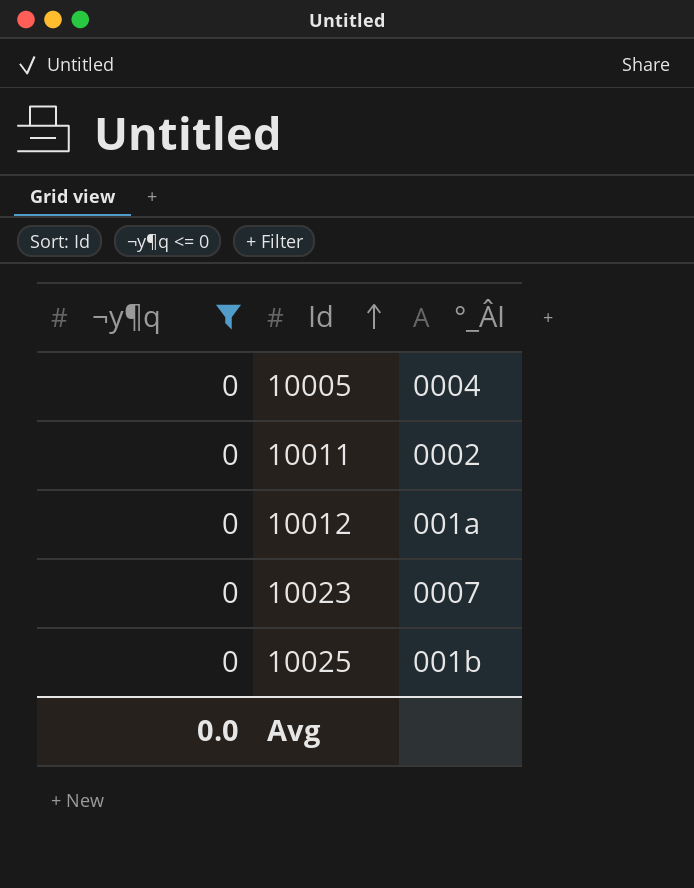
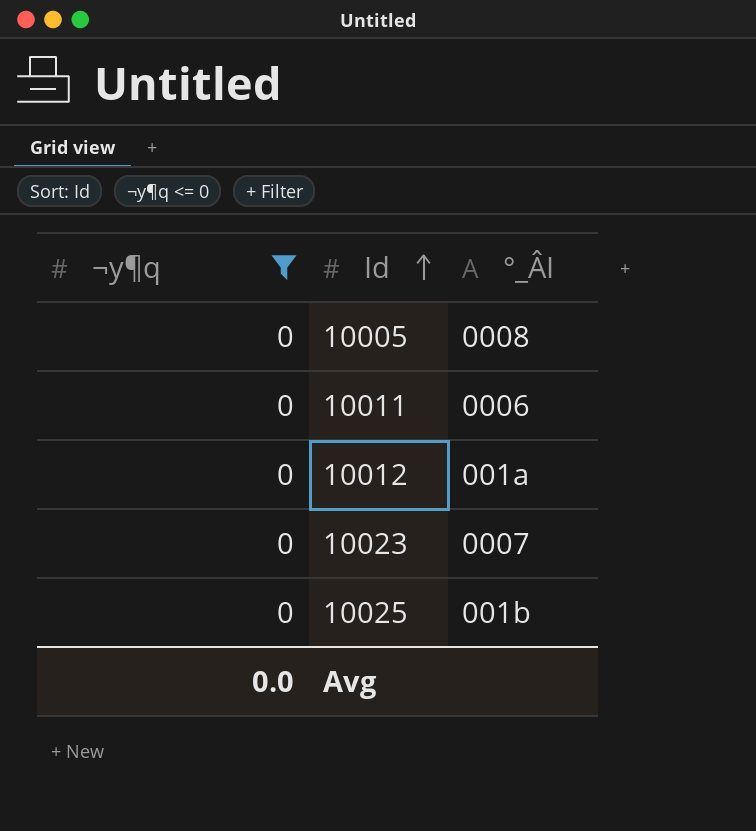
10005 | °_ÂI: 0004 -> 0008
10011 | °_ÂI: 0002 -> 0006

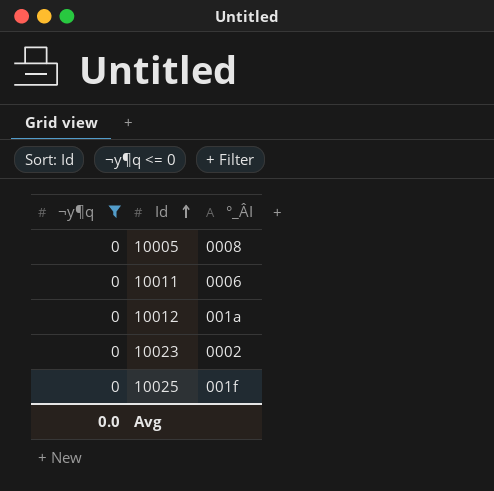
10023 | °_ÂI: 0007 -> 0002
10025 | °_ÂI: 001b -> 001f

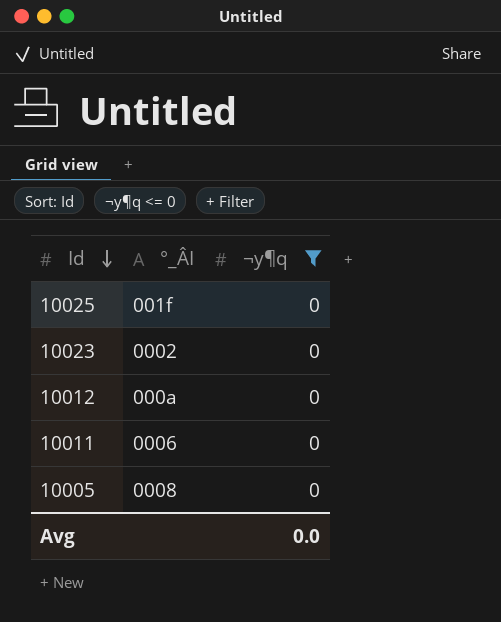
row order: Id ascending -> Id descending
column ¬y¶q | position: 1 -> 3
10012 | °_ÂI: 001a -> 000a

